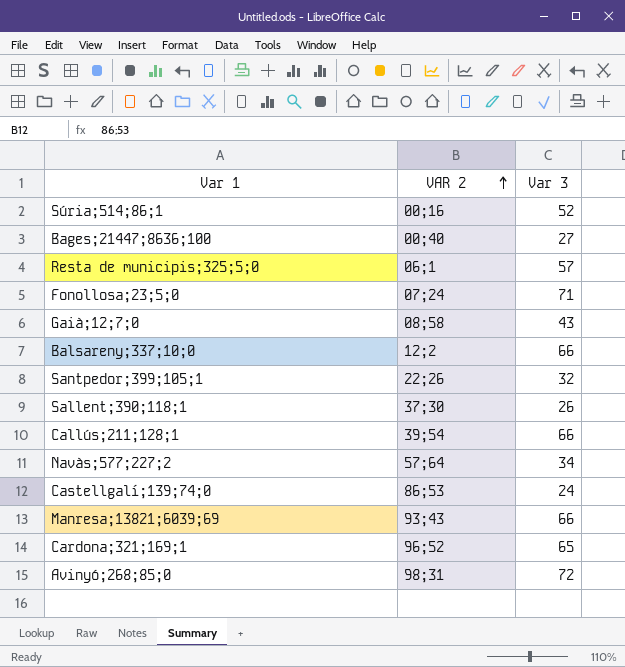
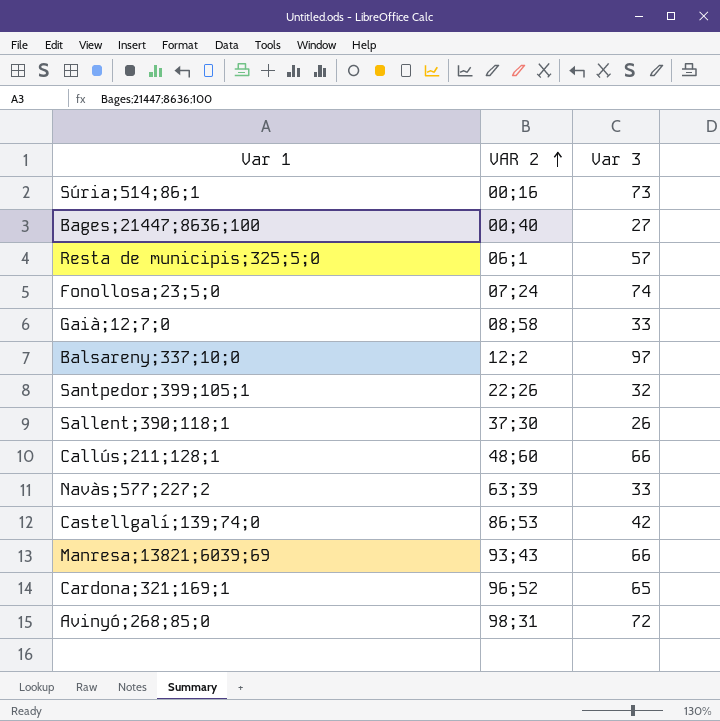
Súria;514;86;1 | Var 3: 52 -> 73
Fonollosa;23;5;0 | Var 3: 71 -> 74
Gaià;12;7;0 | Var 3: 43 -> 33
Balsareny;337;10;0 | Var 3: 66 -> 97
Callús;211;128;1 | VAR 2: 39;54 -> 48;60
Navàs;577;227;2 | VAR 2: 57;64 -> 63;39
Navàs;577;227;2 | Var 3: 34 -> 33
Castellgalí;139;74;0 | Var 3: 24 -> 42

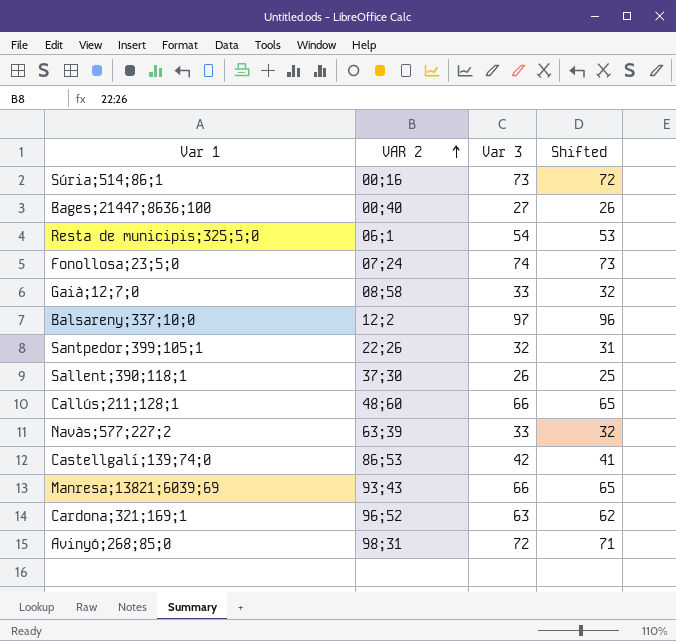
column Shifted | formula: none -> [Var 3] - 1
Resta de municipis;325;5;0 | Var 3: 57 -> 54
Cardona;321;169;1 | Var 3: 65 -> 63

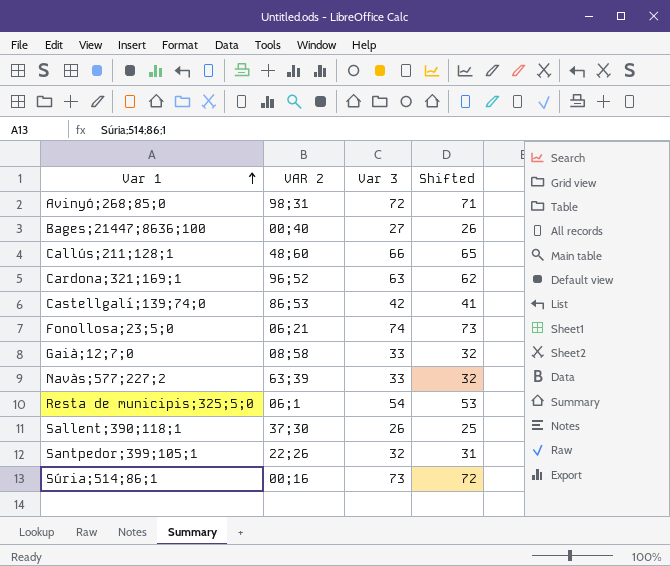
row order: VAR 2 ascending -> Var 1 ascending
row Balsareny;337;10;0: 12;2 | 97 | 96 -> none
row Manresa;13821;6039;69: 93;43 | 66 | 65 -> none
Fonollosa;23;5;0 | VAR 2: 07;24 -> 06;21

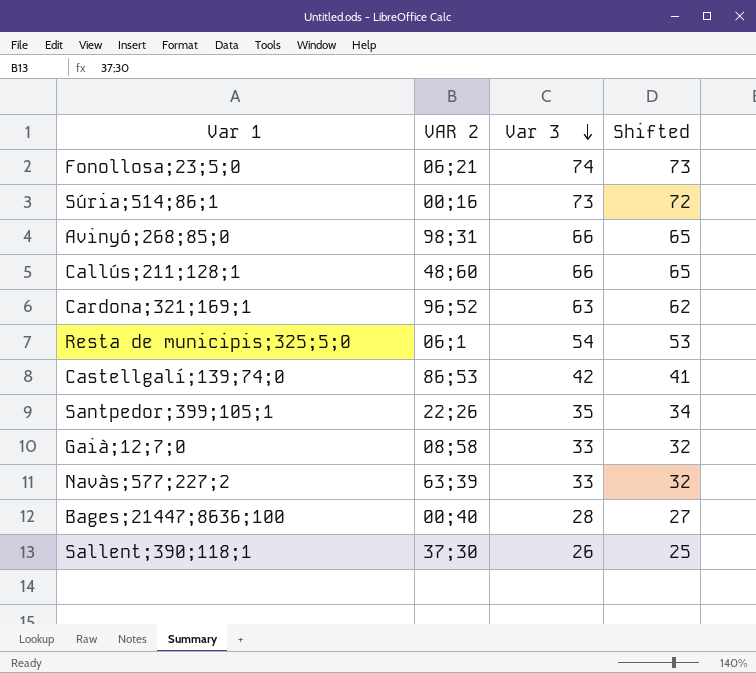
row order: Var 1 ascending -> Var 3 descending
Avinyó;268;85;0 | Var 3: 72 -> 66
Avinyó;268;85;0 | Shifted: 71 -> 65
Santpedor;399;105;1 | Var 3: 32 -> 35
Santpedor;399;105;1 | Shifted: 31 -> 34
Bages;21447;8636;100 | Var 3: 27 -> 28
Bages;21447;8636;100 | Shifted: 26 -> 27

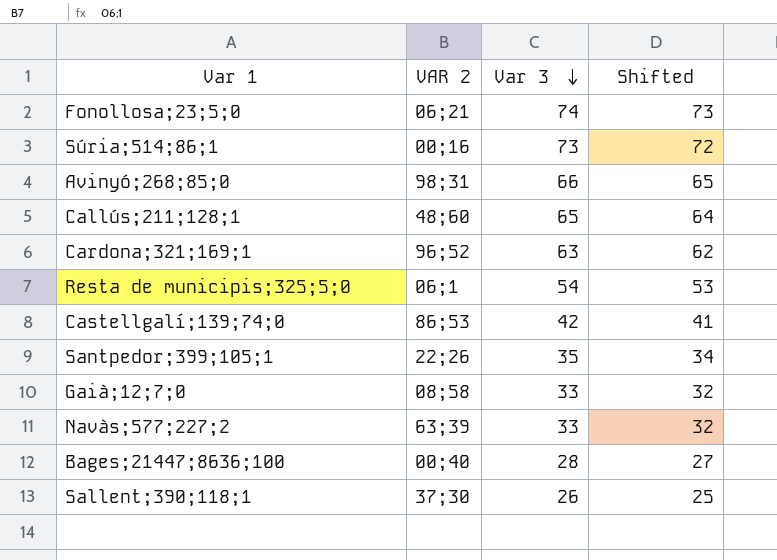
Callús;211;128;1 | Var 3: 66 -> 65
Callús;211;128;1 | Shifted: 65 -> 64

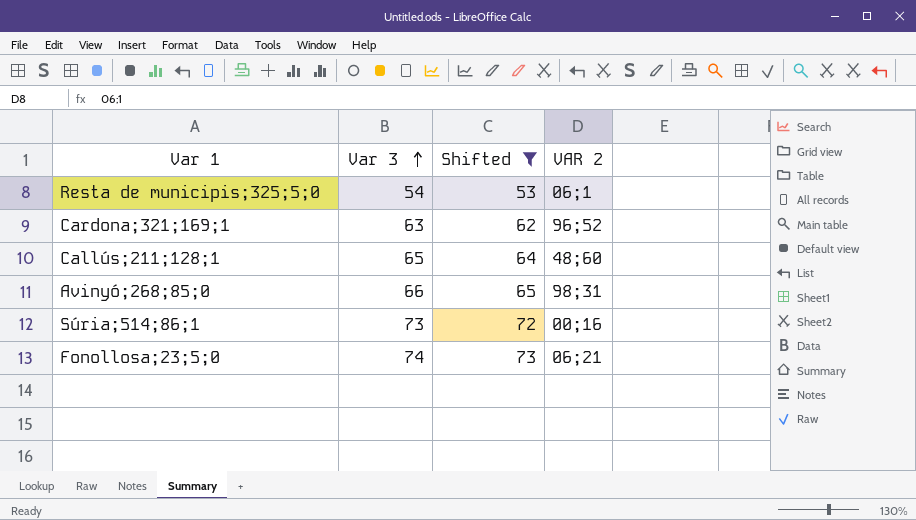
filter: none -> Shifted >= 53
row order: Var 3 descending -> Var 3 ascending
column VAR 2 | position: 2 -> 4

